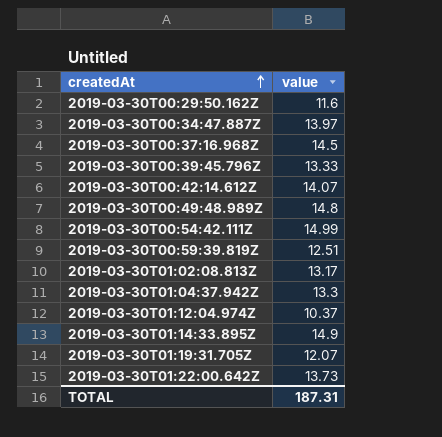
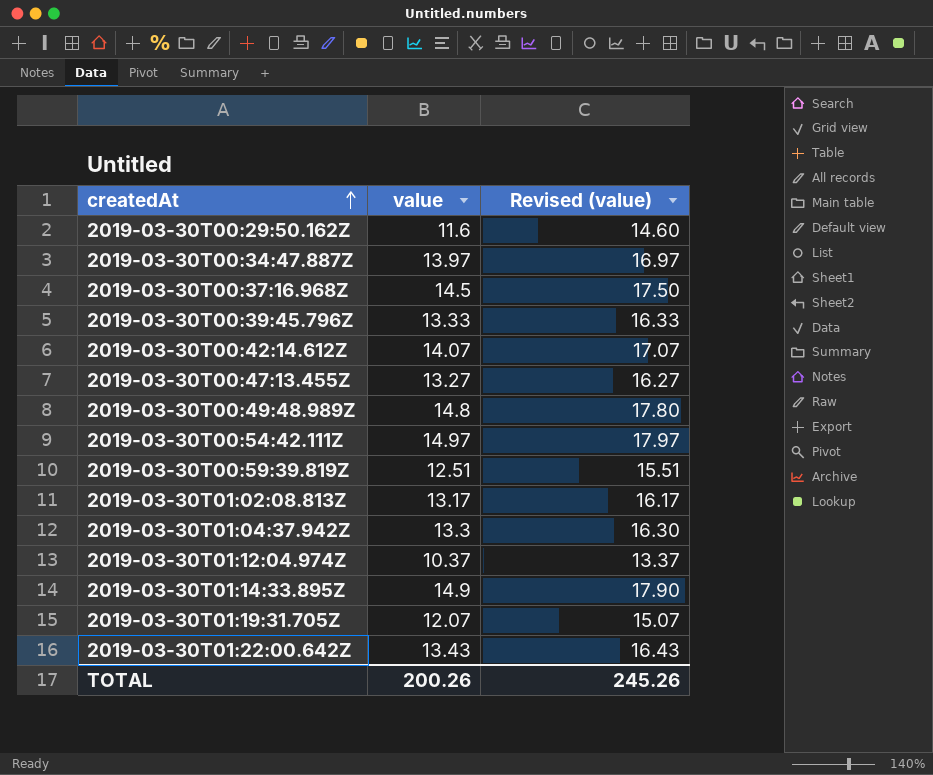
column Revised (value) | formula: none -> [value] + 3
row 2019-03-30T00:47:13.455Z: none -> 13.27 | 16.27
2019-03-30T00:54:42.111Z | value: 14.99 -> 14.97
2019-03-30T01:22:00.642Z | value: 13.73 -> 13.43
TOTAL | value: 187.31 -> 200.26

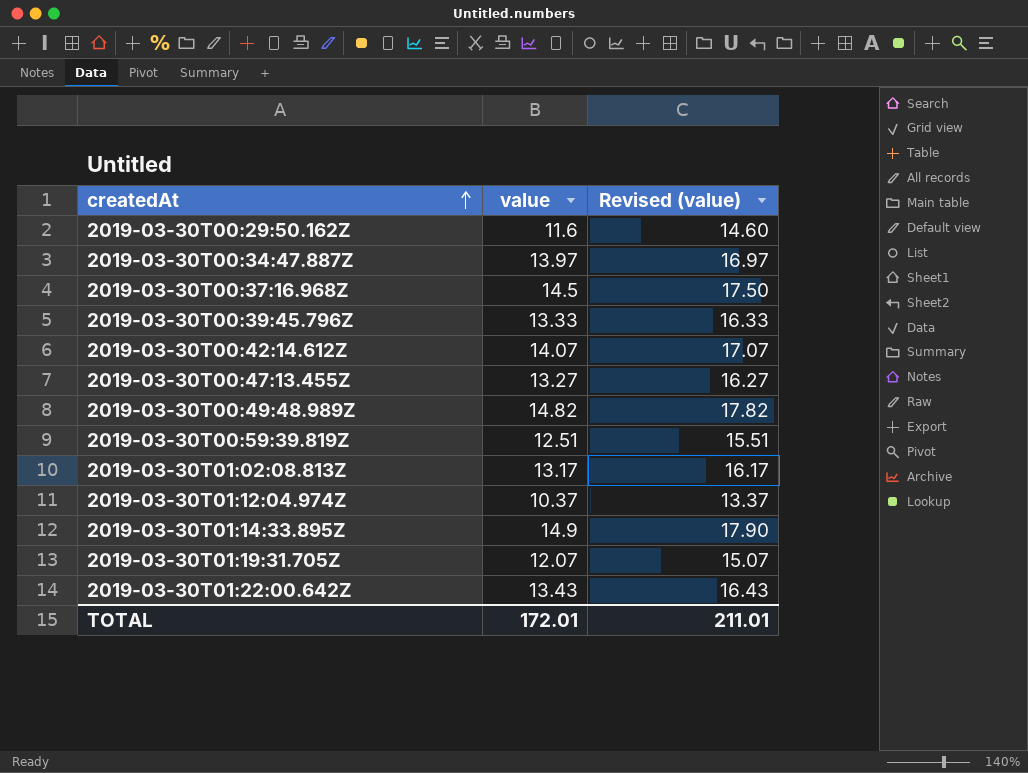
row 2019-03-30T00:54:42.111Z: 14.97 | 17.97 -> none
row 2019-03-30T01:04:37.942Z: 13.3 | 16.30 -> none
2019-03-30T00:49:48.989Z | value: 14.8 -> 14.82
2019-03-30T00:49:48.989Z | Revised (value): 17.80 -> 17.82
TOTAL | value: 200.26 -> 172.01
TOTAL | Revised (value): 245.26 -> 211.01

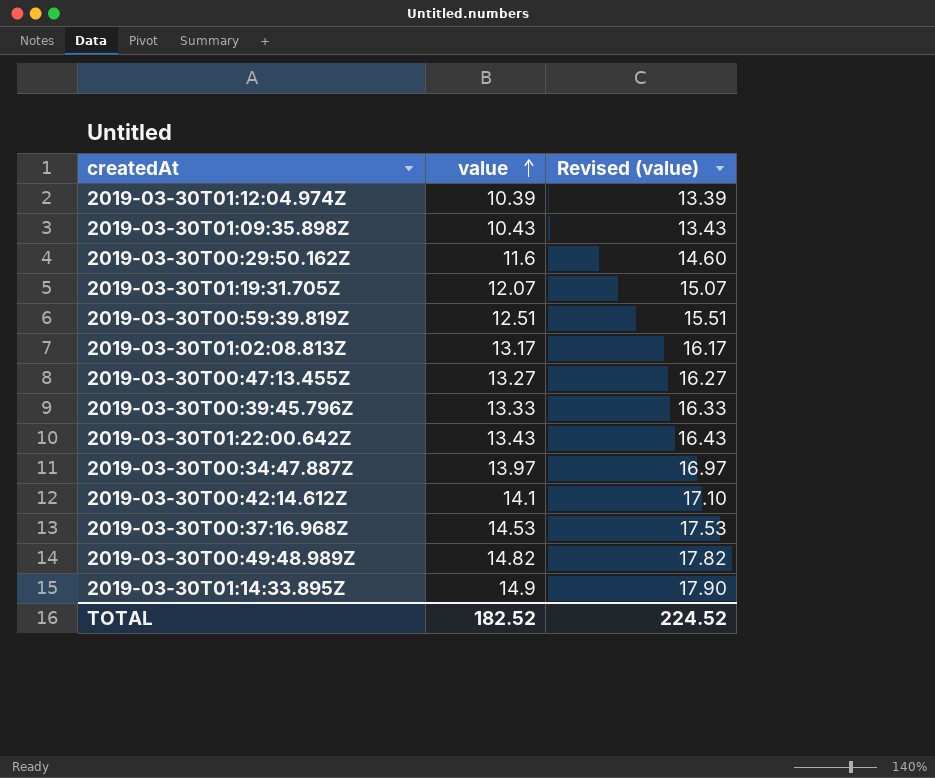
row order: createdAt ascending -> value ascending
2019-03-30T01:12:04.974Z | value: 10.37 -> 10.39
2019-03-30T01:12:04.974Z | Revised (value): 13.37 -> 13.39
row 2019-03-30T01:09:35.898Z: none -> 10.43 | 13.43
2019-03-30T00:42:14.612Z | value: 14.07 -> 14.1
2019-03-30T00:42:14.612Z | Revised (value): 17.07 -> 17.10
2019-03-30T00:37:16.968Z | value: 14.5 -> 14.53
2019-03-30T00:37:16.968Z | Revised (value): 17.50 -> 17.53
TOTAL | value: 172.01 -> 182.52
TOTAL | Revised (value): 211.01 -> 224.52

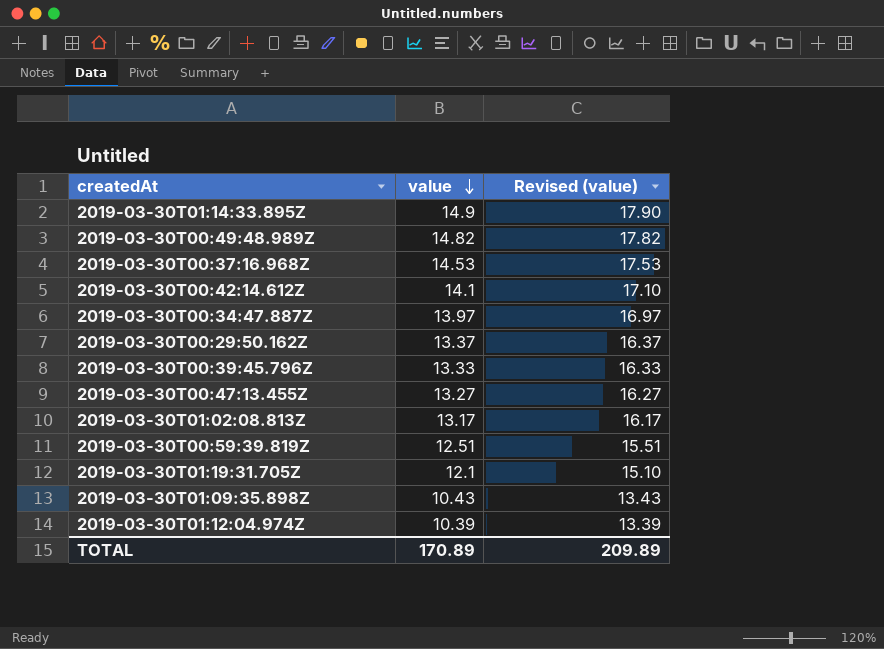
row order: value ascending -> value descending
row 2019-03-30T01:22:00.642Z: 13.43 | 16.43 -> none
2019-03-30T00:29:50.162Z | value: 11.6 -> 13.37
2019-03-30T00:29:50.162Z | Revised (value): 14.60 -> 16.37
2019-03-30T01:19:31.705Z | value: 12.07 -> 12.1
2019-03-30T01:19:31.705Z | Revised (value): 15.07 -> 15.10
TOTAL | value: 182.52 -> 170.89
TOTAL | Revised (value): 224.52 -> 209.89

